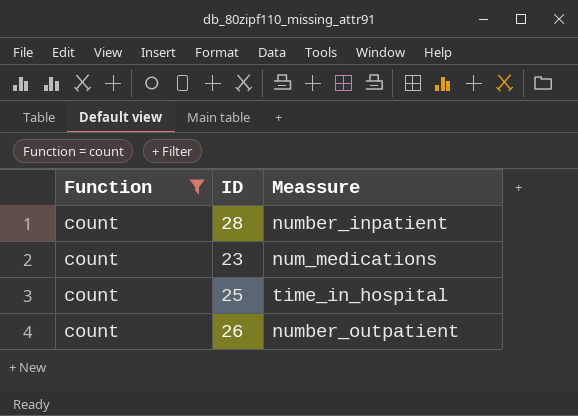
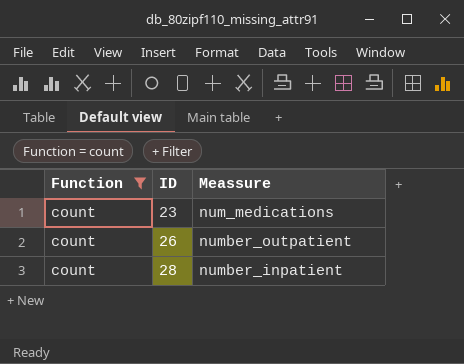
row order: none -> ID ascending
row 25: count | time_in_hospital -> none

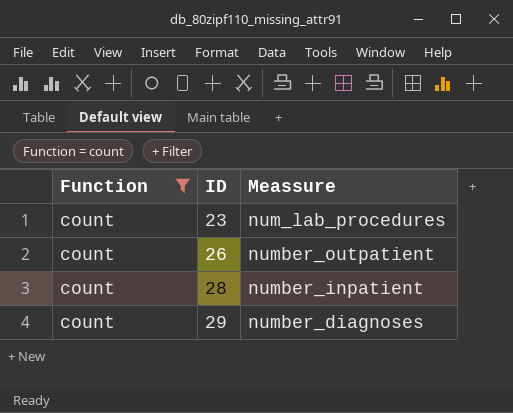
23 | Meassure: num_medications -> num_lab_procedures
row 29: none -> count | number_diagnoses

